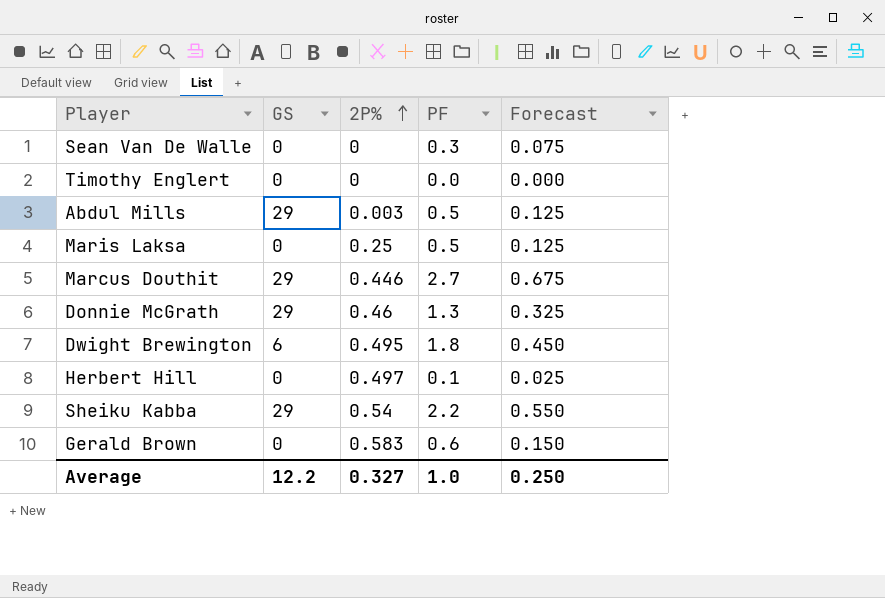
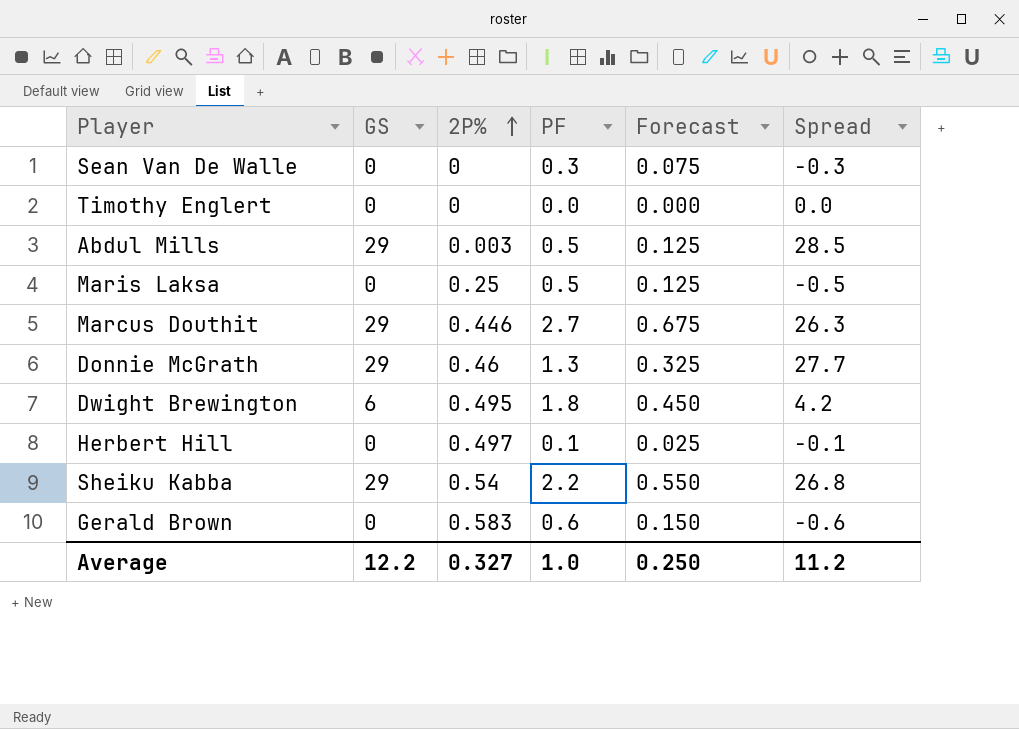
column Spread | formula: none -> [GS] - [PF]

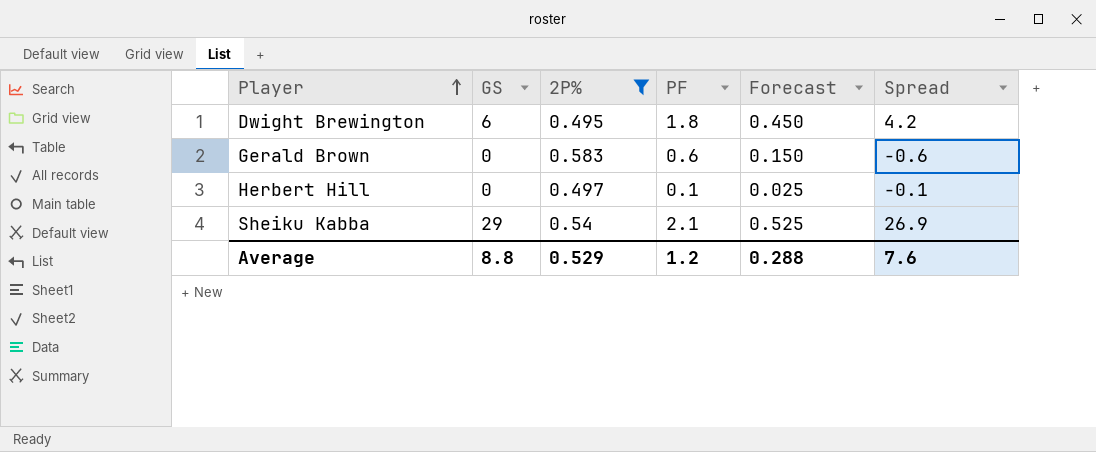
filter: none -> 2P% >= 0.495
row order: 2P% ascending -> Player ascending
Sheiku Kabba | PF: 2.2 -> 2.1
Sheiku Kabba | Forecast: 0.550 -> 0.525
Sheiku Kabba | Spread: 26.8 -> 26.9
Average | GS: 12.2 -> 8.8
Average | 2P%: 0.327 -> 0.529
Average | PF: 1.0 -> 1.2
Average | Forecast: 0.250 -> 0.288
Average | Spread: 11.2 -> 7.6

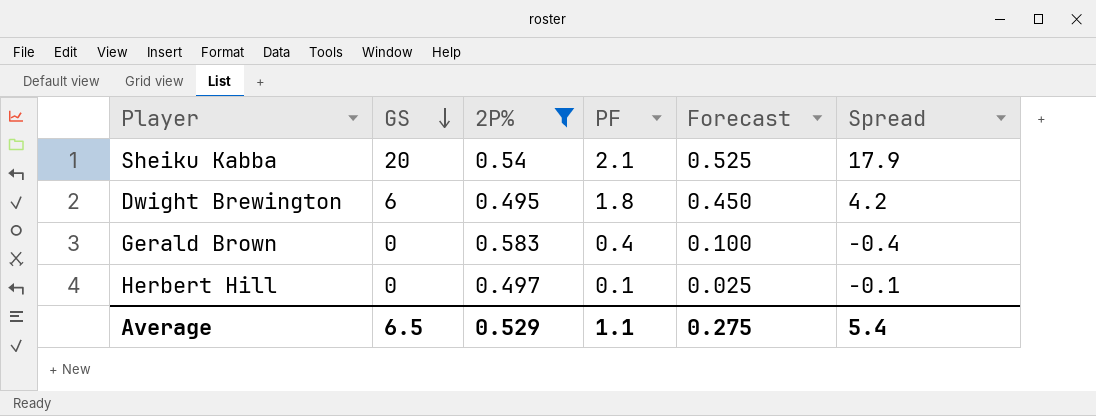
row order: Player ascending -> GS descending
Sheiku Kabba | GS: 29 -> 20
Sheiku Kabba | Spread: 26.9 -> 17.9
Gerald Brown | PF: 0.6 -> 0.4
Gerald Brown | Forecast: 0.150 -> 0.100
Gerald Brown | Spread: -0.6 -> -0.4
Average | GS: 8.8 -> 6.5
Average | PF: 1.2 -> 1.1
Average | Forecast: 0.288 -> 0.275
Average | Spread: 7.6 -> 5.4

